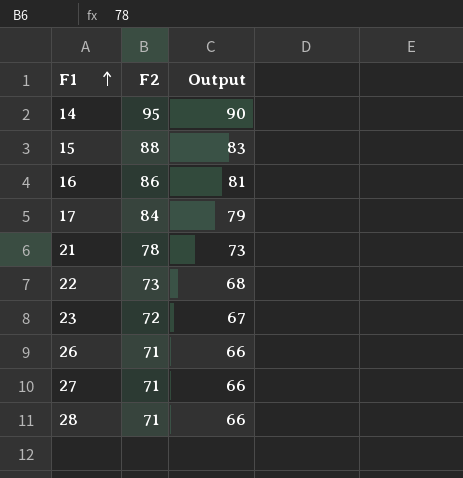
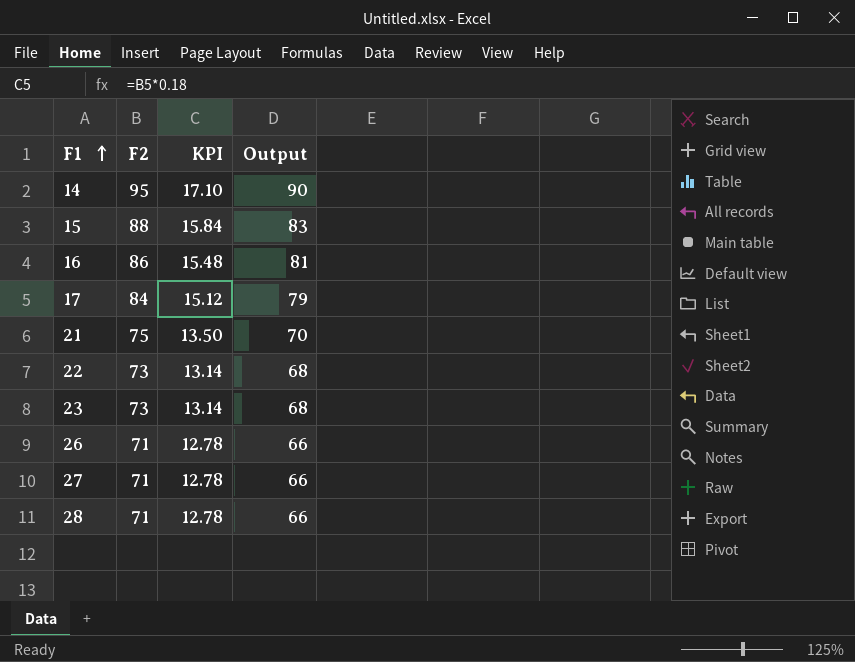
column KPI | formula: none -> [F2] * 0.18
21 | F2: 78 -> 75
21 | Output: 73 -> 70
23 | F2: 72 -> 73
23 | Output: 67 -> 68

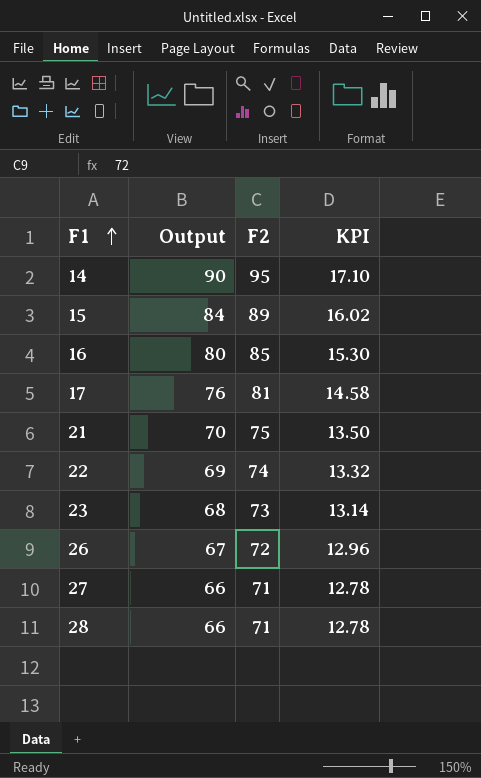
column Output | position: 4 -> 2
15 | Output: 83 -> 84
15 | F2: 88 -> 89
15 | KPI: 15.84 -> 16.02
16 | Output: 81 -> 80
16 | F2: 86 -> 85
16 | KPI: 15.48 -> 15.30
17 | Output: 79 -> 76
17 | F2: 84 -> 81
17 | KPI: 15.12 -> 14.58
22 | Output: 68 -> 69
22 | F2: 73 -> 74
22 | KPI: 13.14 -> 13.32
26 | Output: 66 -> 67
26 | F2: 71 -> 72
26 | KPI: 12.78 -> 12.96

